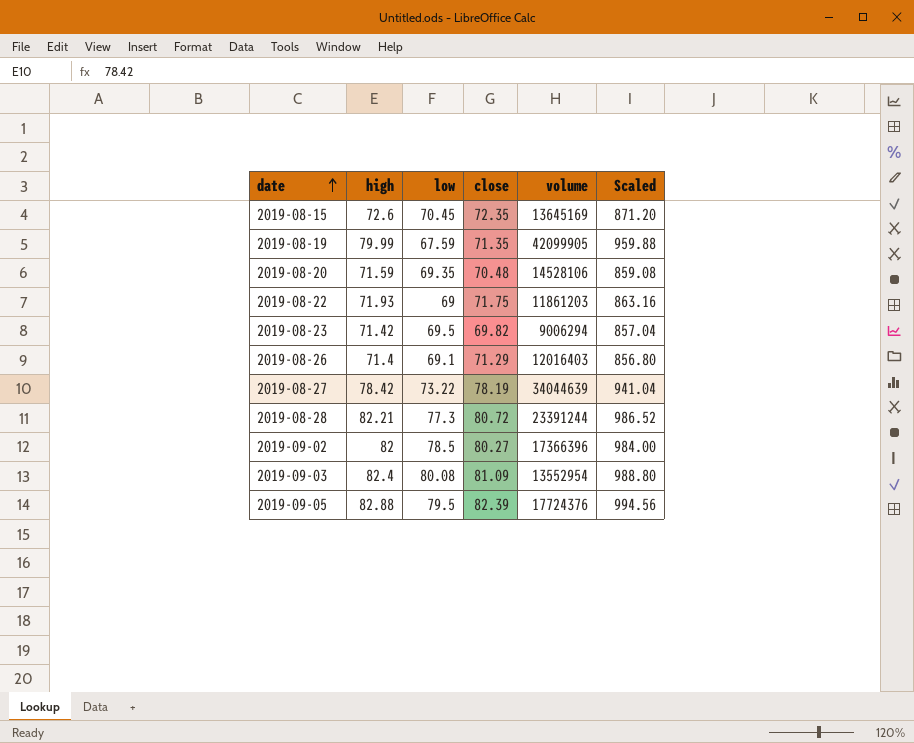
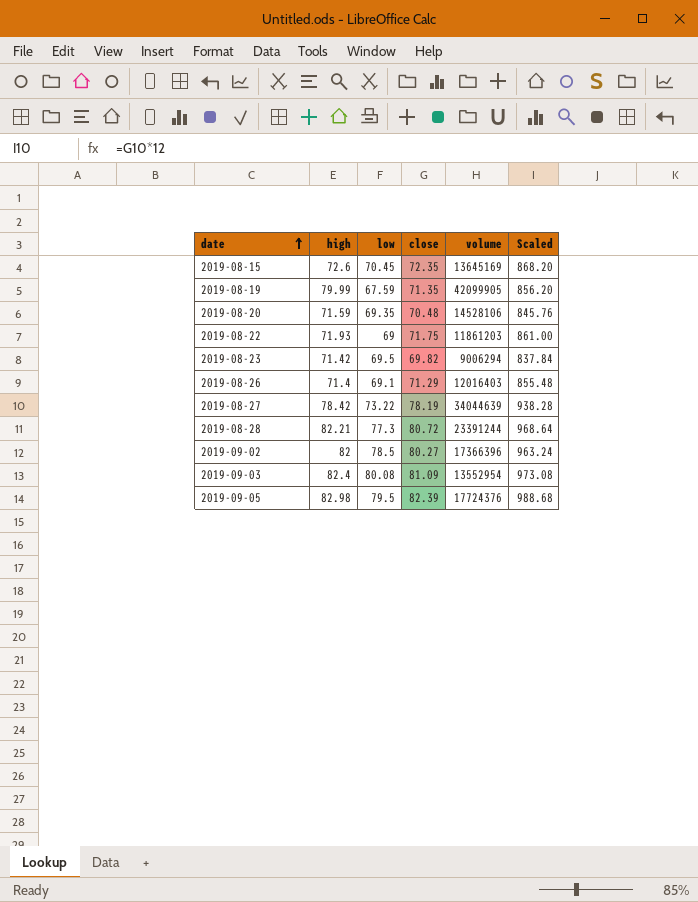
column Scaled | formula: [high] * 12 -> [close] * 12
2019-09-05 | high: 82.88 -> 82.98

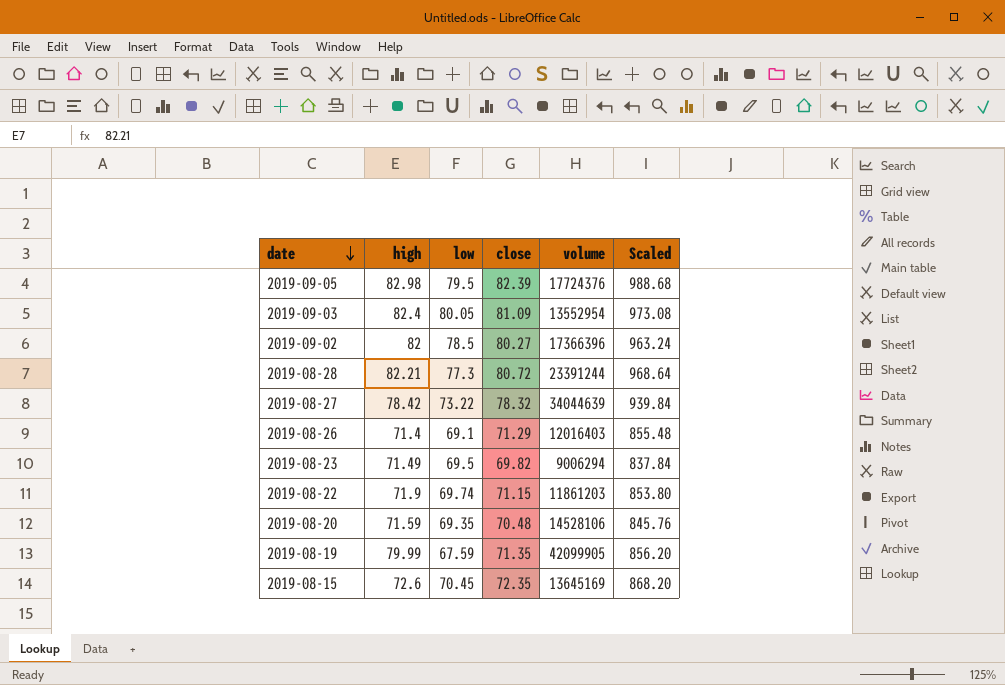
row order: date ascending -> date descending
2019-09-03 | low: 80.08 -> 80.05
2019-08-27 | close: 78.19 -> 78.32
2019-08-27 | Scaled: 938.28 -> 939.84
2019-08-23 | high: 71.42 -> 71.49
2019-08-22 | high: 71.93 -> 71.9
2019-08-22 | low: 69 -> 69.74
2019-08-22 | close: 71.75 -> 71.15
2019-08-22 | Scaled: 861.00 -> 853.80

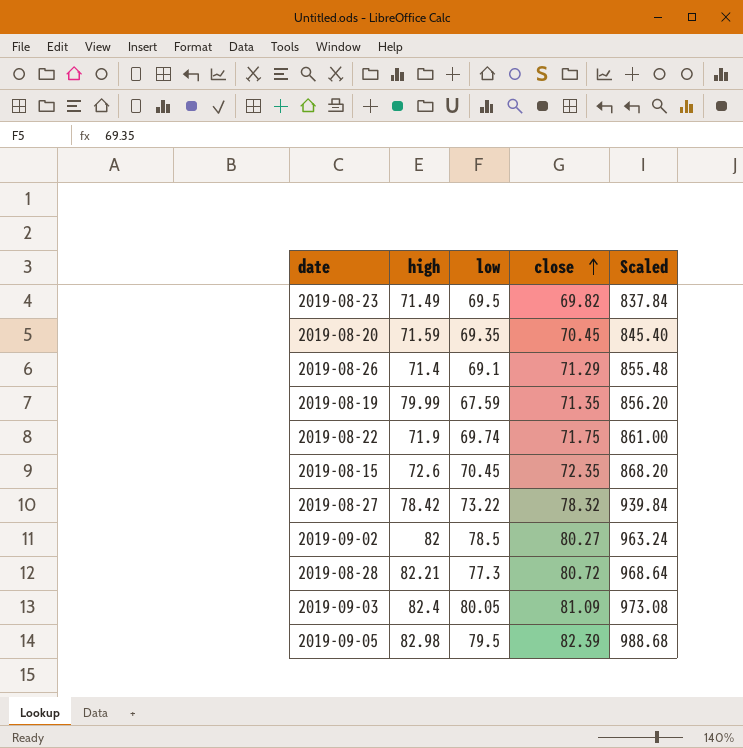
row order: date descending -> close ascending
column volume | position: 5 -> none
2019-08-20 | close: 70.48 -> 70.45
2019-08-20 | Scaled: 845.76 -> 845.40
2019-08-22 | close: 71.15 -> 71.75
2019-08-22 | Scaled: 853.80 -> 861.00

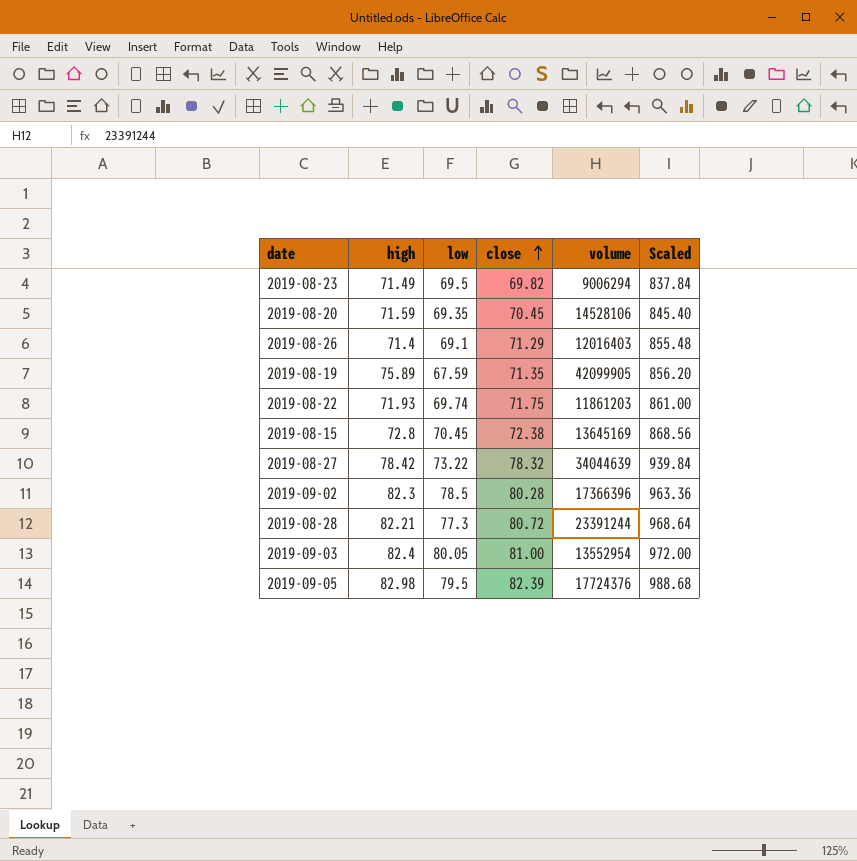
column volume | position: none -> 5
2019-08-19 | high: 79.99 -> 75.89
2019-08-22 | high: 71.9 -> 71.93
2019-08-15 | high: 72.6 -> 72.8
2019-08-15 | close: 72.35 -> 72.38
2019-08-15 | Scaled: 868.20 -> 868.56
2019-09-02 | high: 82 -> 82.3
2019-09-02 | close: 80.27 -> 80.28
2019-09-02 | Scaled: 963.24 -> 963.36
2019-09-03 | close: 81.09 -> 81.00
2019-09-03 | Scaled: 973.08 -> 972.00

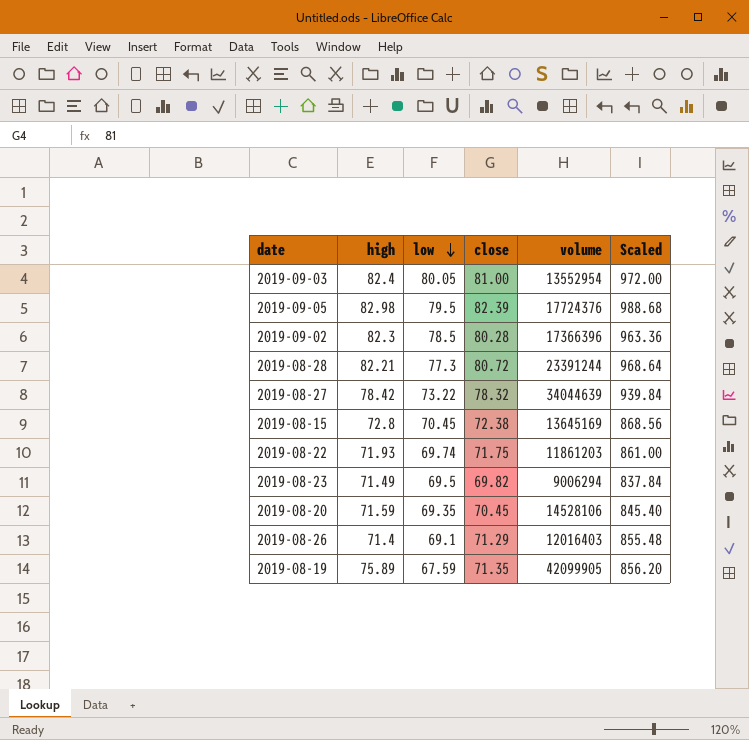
row order: close ascending -> low descending

